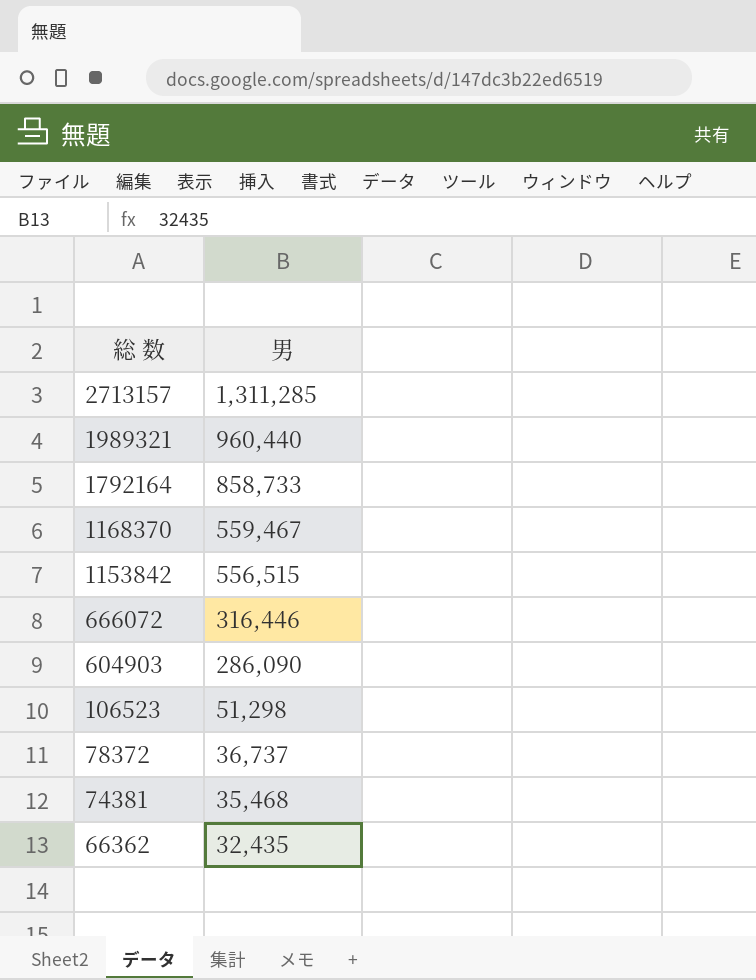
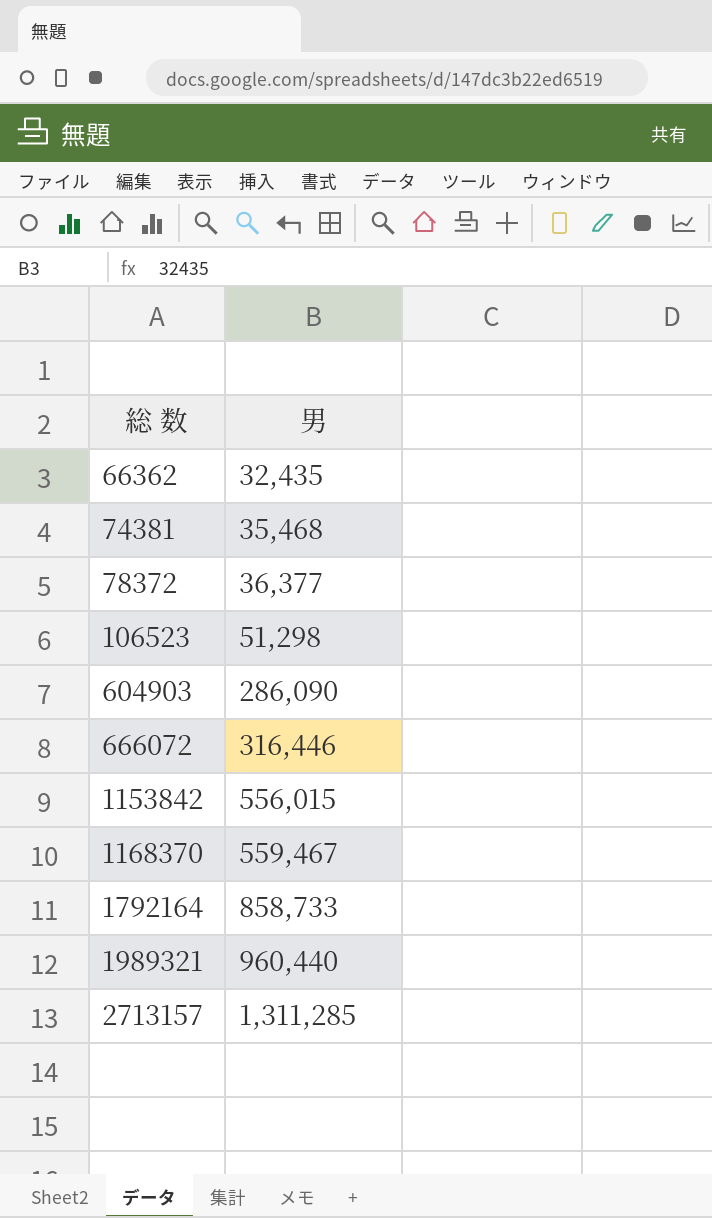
row order: 総 数 descending -> 総 数 ascending
78372 | 男: 36,737 -> 36,377
1153842 | 男: 556,515 -> 556,015

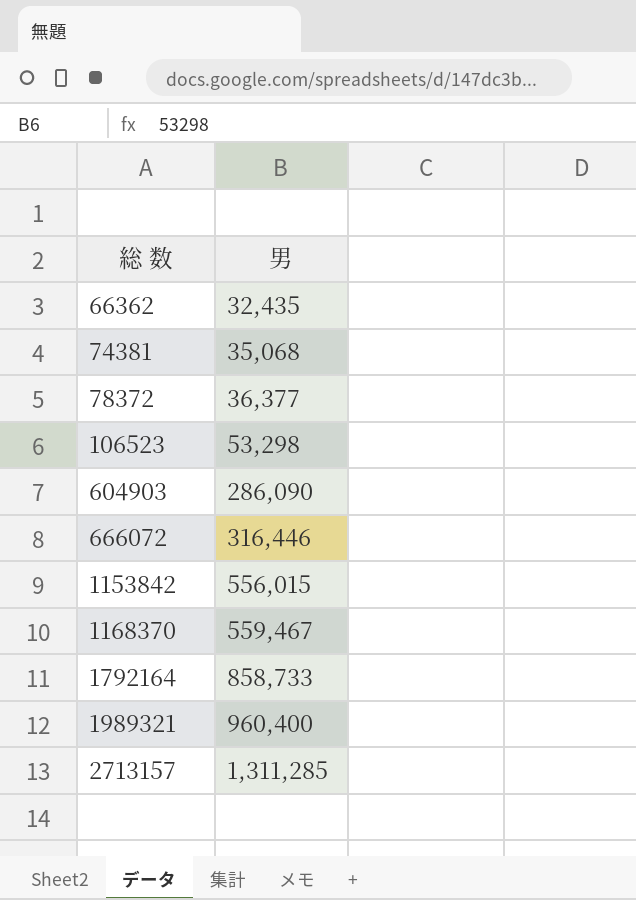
74381 | 男: 35,468 -> 35,068
106523 | 男: 51,298 -> 53,298
1989321 | 男: 960,440 -> 960,400

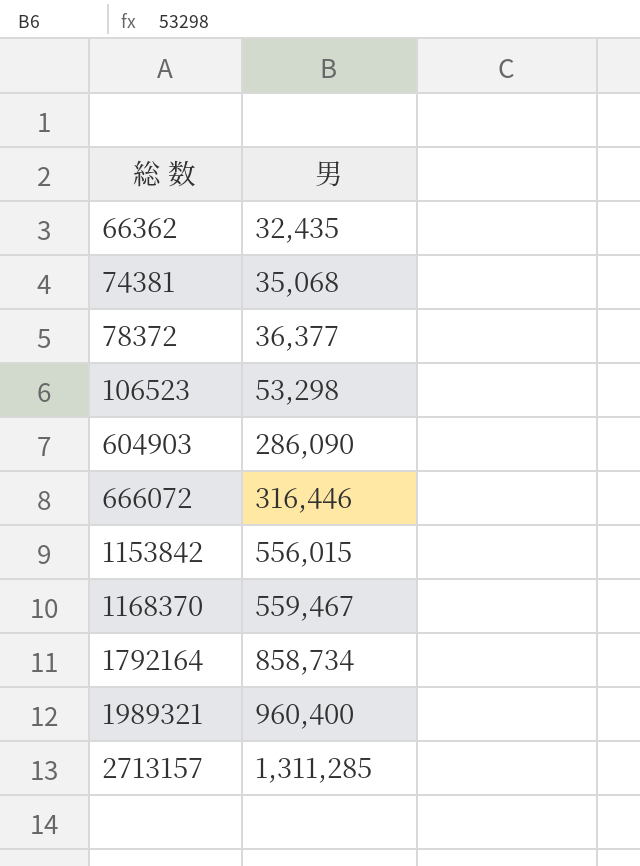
1792164 | 男: 858,733 -> 858,734

